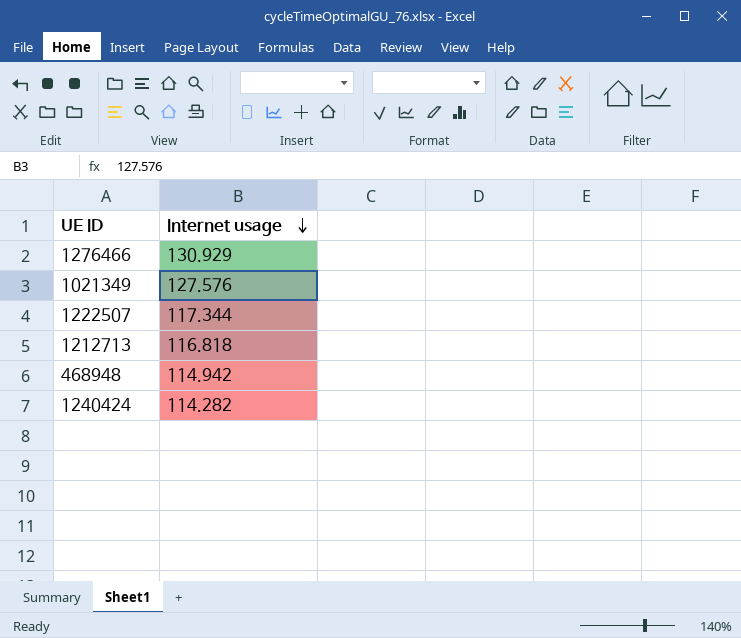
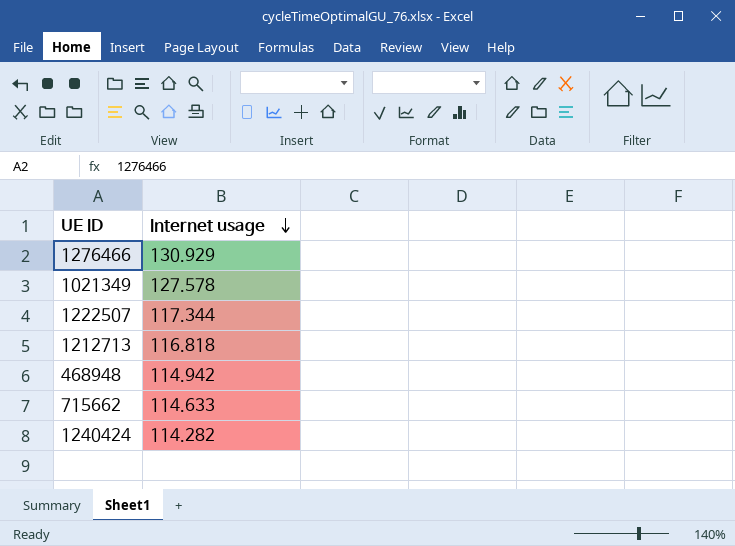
1021349 | Internet usage: 127.576 -> 127.578
row 715662: none -> 114.633

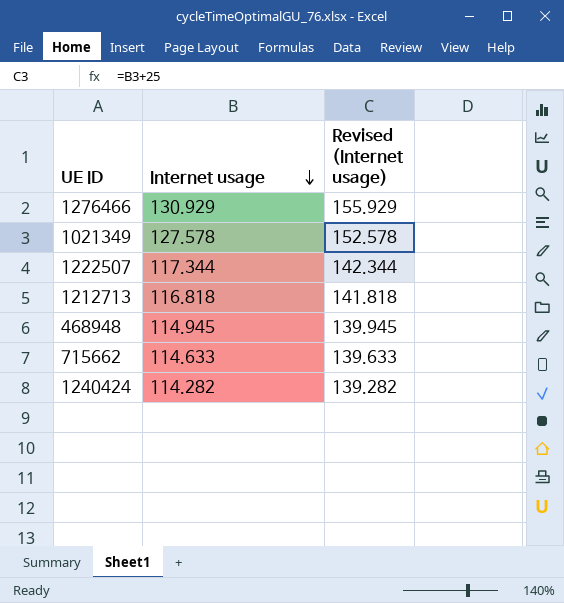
column Revised (Internet usage) | formula: none -> [Internet usage] + 25
468948 | Internet usage: 114.942 -> 114.945

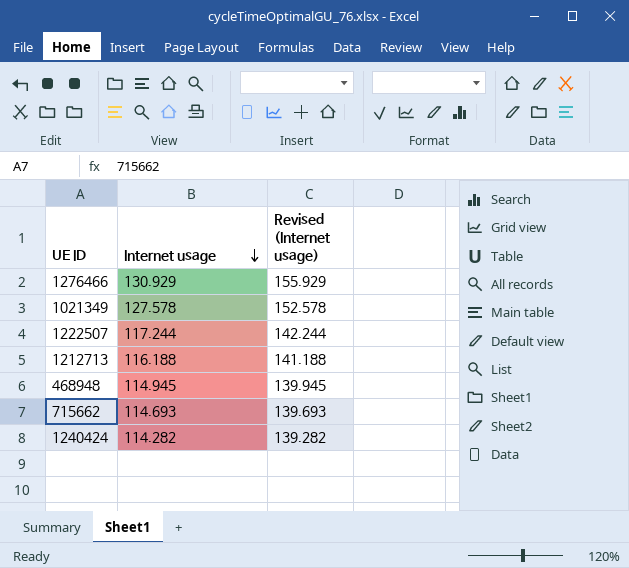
1222507 | Internet usage: 117.344 -> 117.244
1222507 | Revised (Internet usage): 142.344 -> 142.244
1212713 | Internet usage: 116.818 -> 116.188
1212713 | Revised (Internet usage): 141.818 -> 141.188
715662 | Internet usage: 114.633 -> 114.693
715662 | Revised (Internet usage): 139.633 -> 139.693

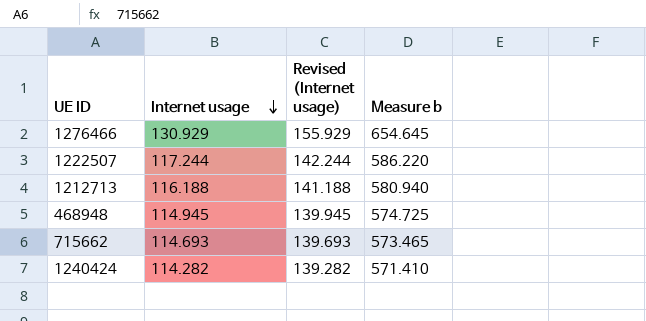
column Measure b | formula: none -> [Internet usage] * 5
row 1021349: 127.578 | 152.578 -> none

